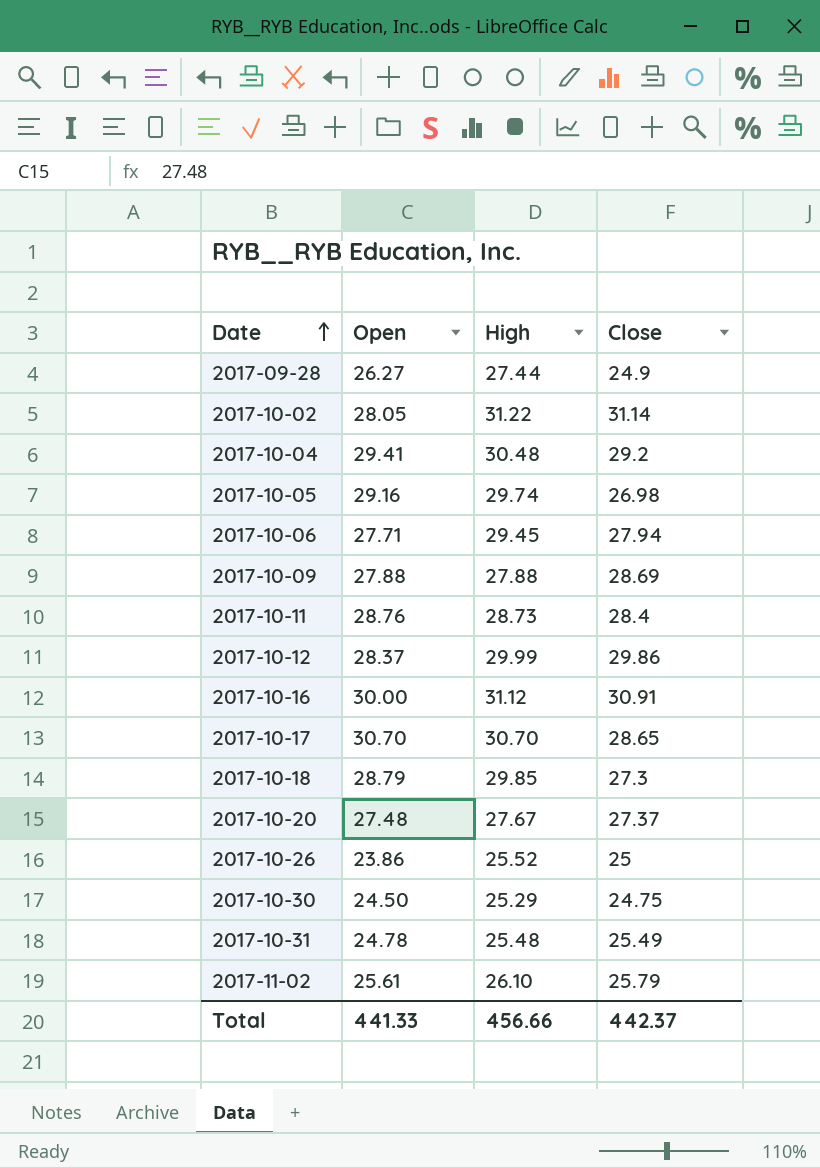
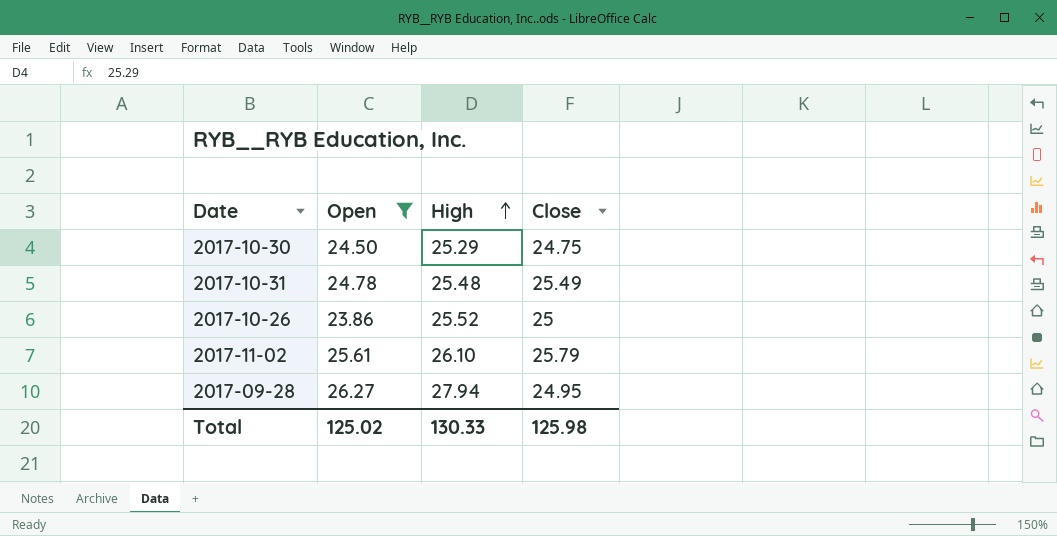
filter: none -> Open <= 26.27
row order: Date ascending -> High ascending
2017-09-28 | High: 27.44 -> 27.94
2017-09-28 | Close: 24.9 -> 24.95
Total | Open: 441.33 -> 125.02
Total | High: 456.66 -> 130.33
Total | Close: 442.37 -> 125.98

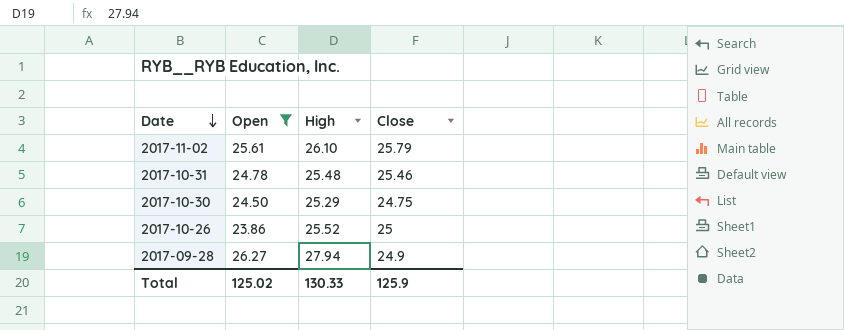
row order: High ascending -> Date descending
2017-10-31 | Close: 25.49 -> 25.46
2017-09-28 | Close: 24.95 -> 24.9
Total | Close: 125.98 -> 125.9

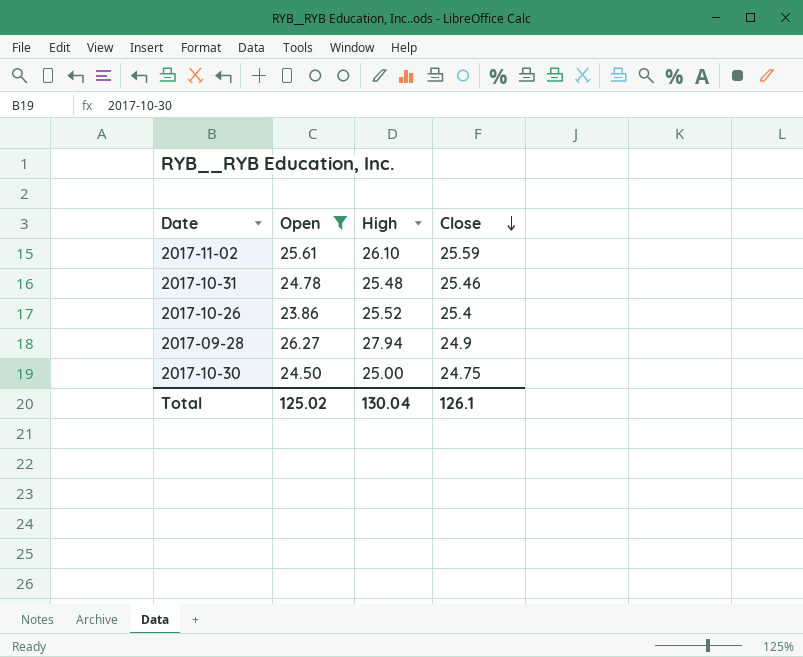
row order: Date descending -> Close descending
2017-11-02 | Close: 25.79 -> 25.59
2017-10-26 | Close: 25 -> 25.4
2017-10-30 | High: 25.29 -> 25.00
Total | High: 130.33 -> 130.04
Total | Close: 125.9 -> 126.1

